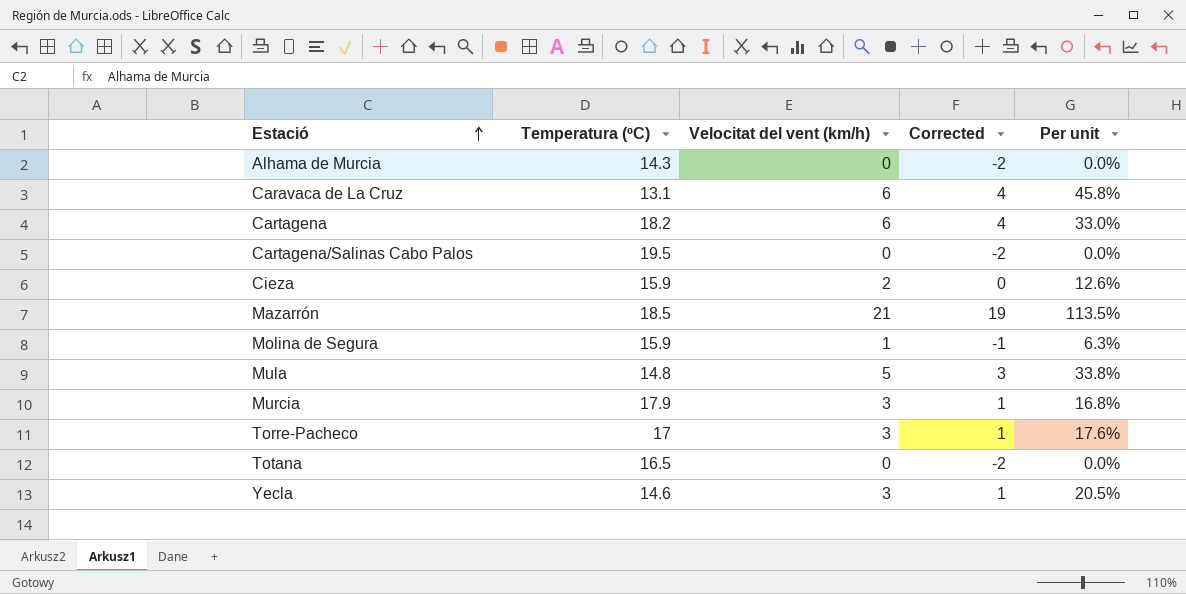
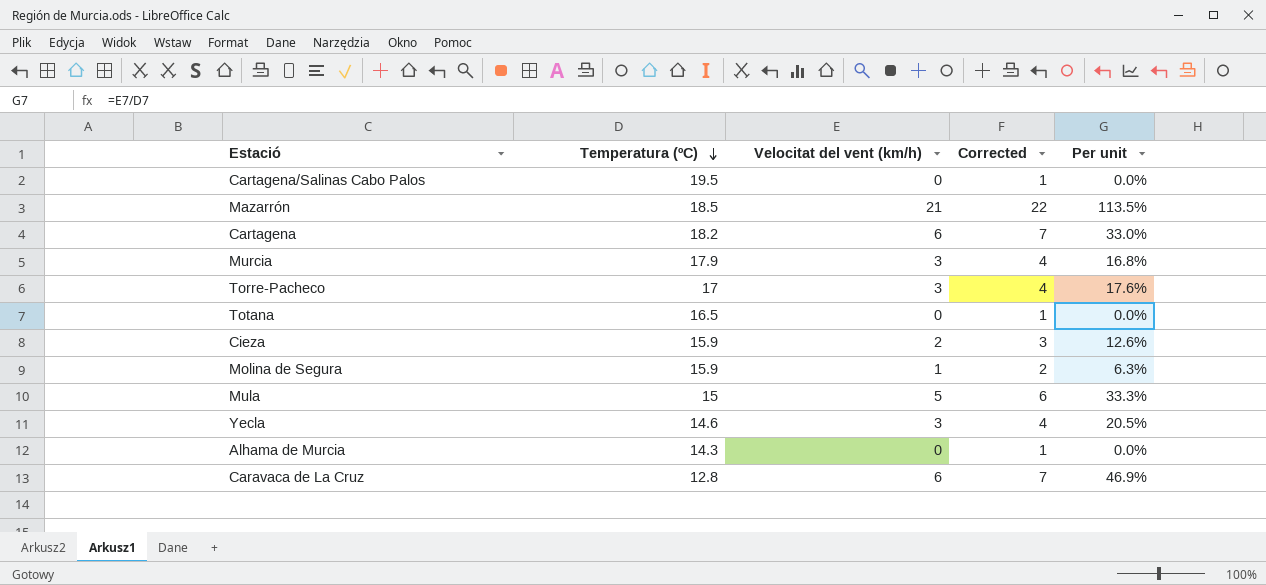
row order: Estació ascending -> Temperatura (ºC) descending
column Corrected | formula: [Velocitat del vent (km/h)] - 2 -> [Velocitat del vent (km/h)] + 1
Mula | Temperatura (ºC): 14.8 -> 15
Mula | Per unit: 33.8% -> 33.3%
Caravaca de La Cruz | Temperatura (ºC): 13.1 -> 12.8
Caravaca de La Cruz | Per unit: 45.8% -> 46.9%

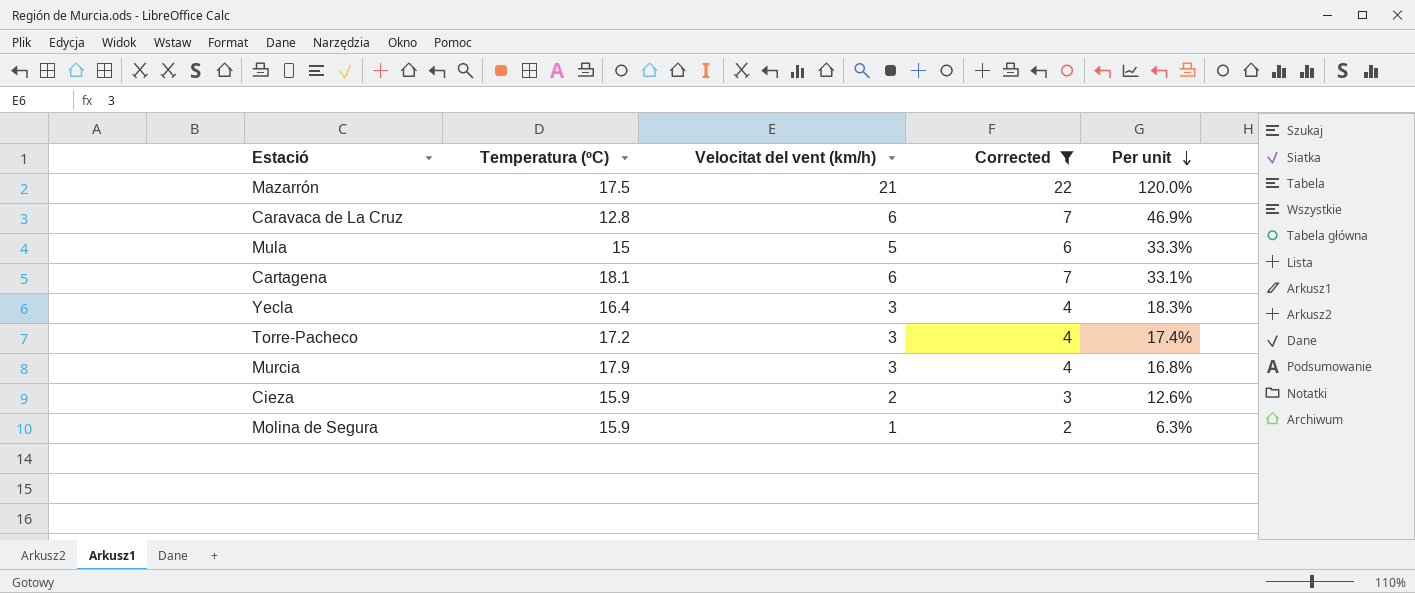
filter: none -> Corrected != 1
row order: Temperatura (ºC) descending -> Per unit descending
Mazarrón | Temperatura (ºC): 18.5 -> 17.5
Mazarrón | Per unit: 113.5% -> 120.0%
Cartagena | Temperatura (ºC): 18.2 -> 18.1
Cartagena | Per unit: 33.0% -> 33.1%
Yecla | Temperatura (ºC): 14.6 -> 16.4
Yecla | Per unit: 20.5% -> 18.3%
Torre-Pacheco | Temperatura (ºC): 17 -> 17.2
Torre-Pacheco | Per unit: 17.6% -> 17.4%

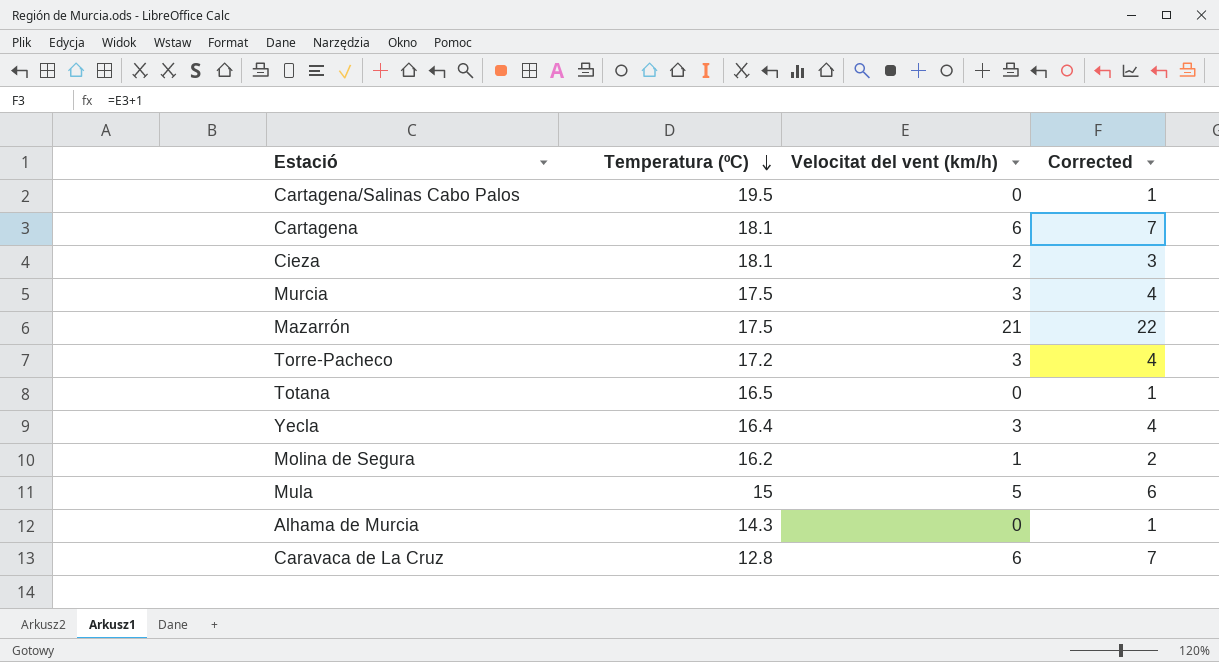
filter: Corrected != 1 -> none
row order: Per unit descending -> Temperatura (ºC) descending
column Per unit | formula: [Velocitat del vent (km/h)] / [Temperatura (ºC)] -> none
Cieza | Temperatura (ºC): 15.9 -> 18.1
Murcia | Temperatura (ºC): 17.9 -> 17.5
Molina de Segura | Temperatura (ºC): 15.9 -> 16.2

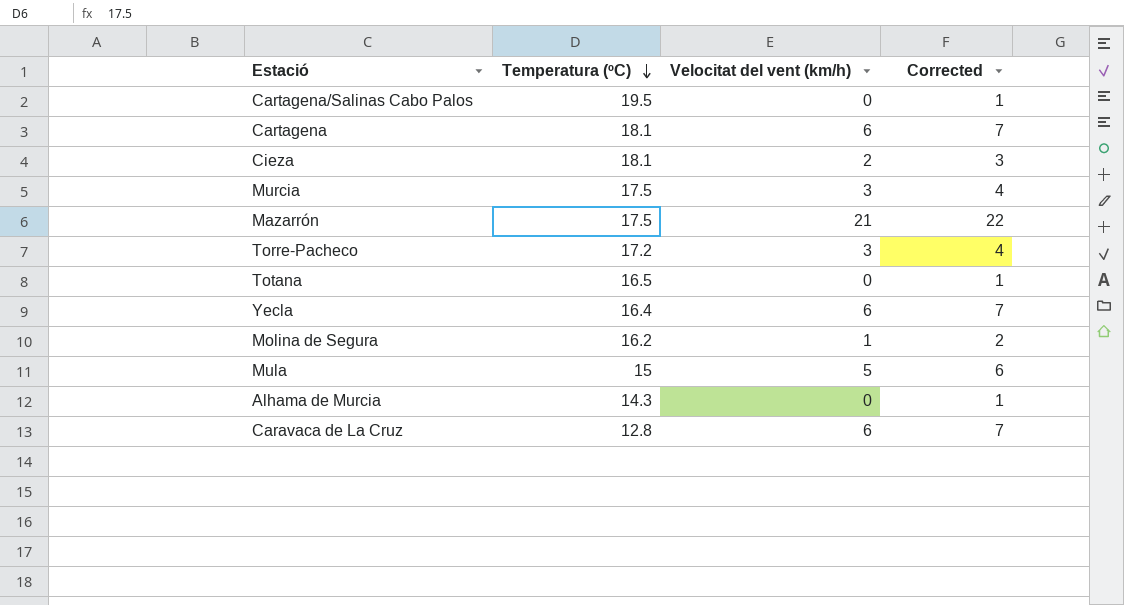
Yecla | Velocitat del vent (km/h): 3 -> 6
Yecla | Corrected: 4 -> 7

